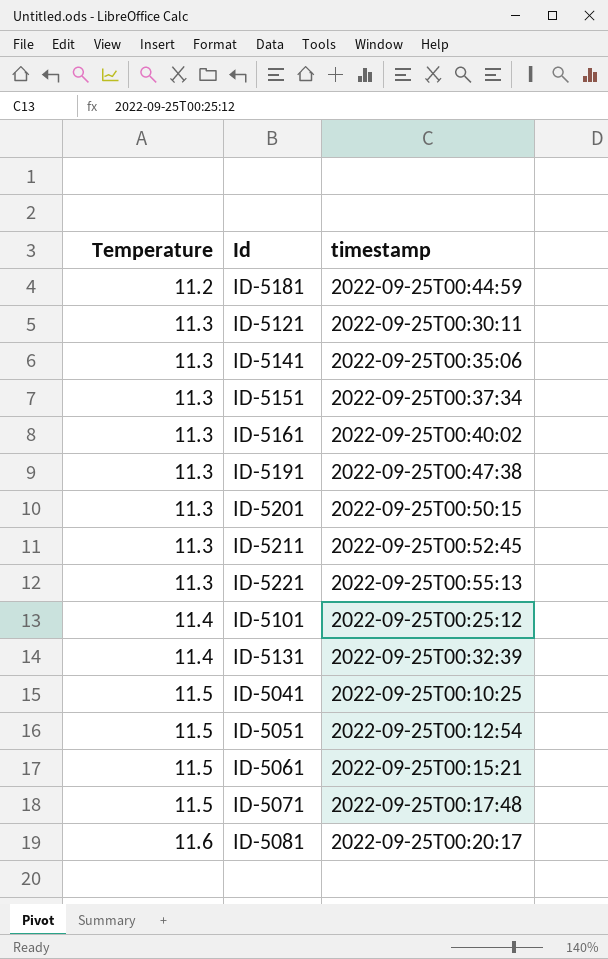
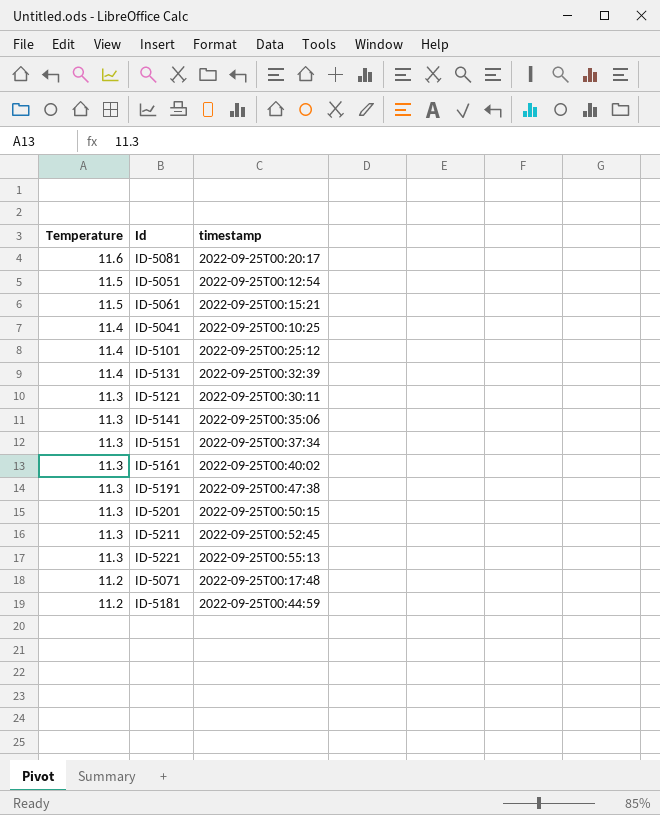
row order: Temperature ascending -> Temperature descending
ID-5041 | Temperature: 11.5 -> 11.4
ID-5071 | Temperature: 11.5 -> 11.2

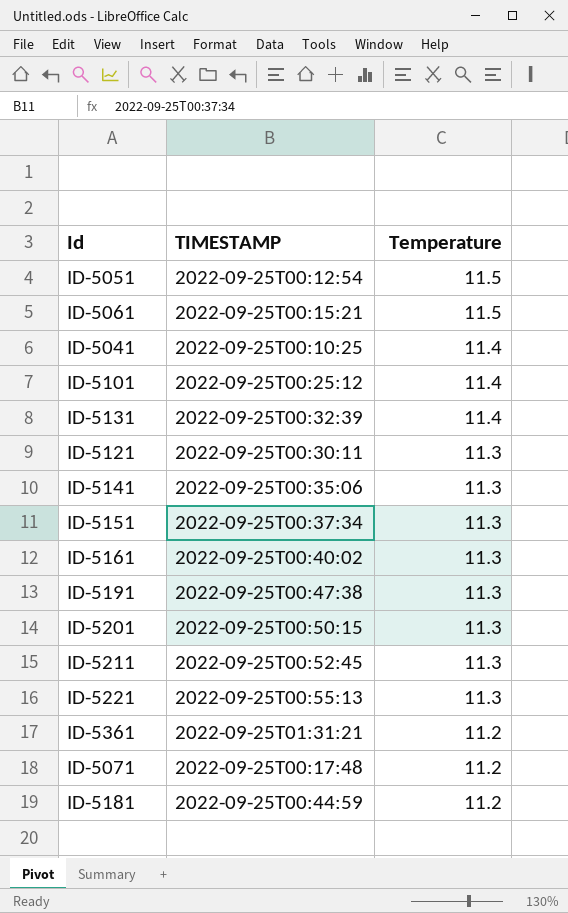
column name: timestamp -> TIMESTAMP
column Temperature | position: 1 -> 3
row ID-5081: 11.6 | 2022-09-25T00:20:17 -> none
row ID-5361: none -> 2022-09-25T01:31:21 | 11.2

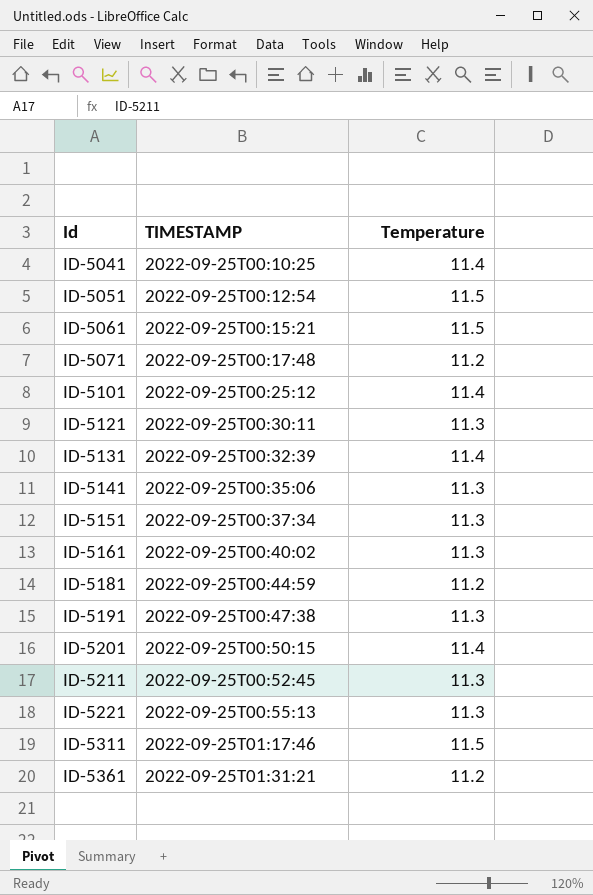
row order: Temperature descending -> Id ascending
ID-5201 | Temperature: 11.3 -> 11.4
row ID-5311: none -> 2022-09-25T01:17:46 | 11.5

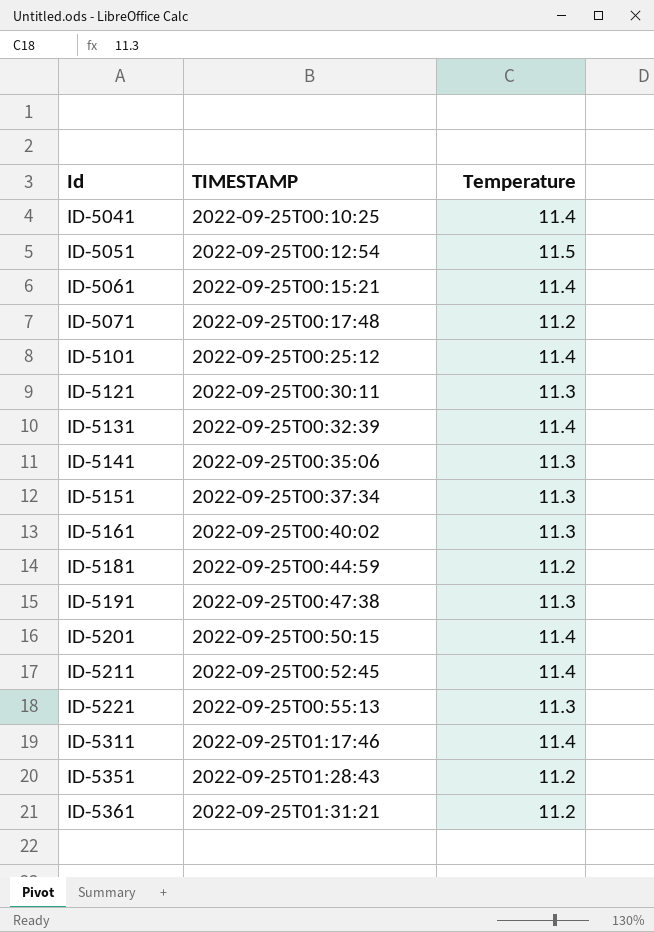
ID-5061 | Temperature: 11.5 -> 11.4
ID-5211 | Temperature: 11.3 -> 11.4
ID-5311 | Temperature: 11.5 -> 11.4
row ID-5351: none -> 2022-09-25T01:28:43 | 11.2

